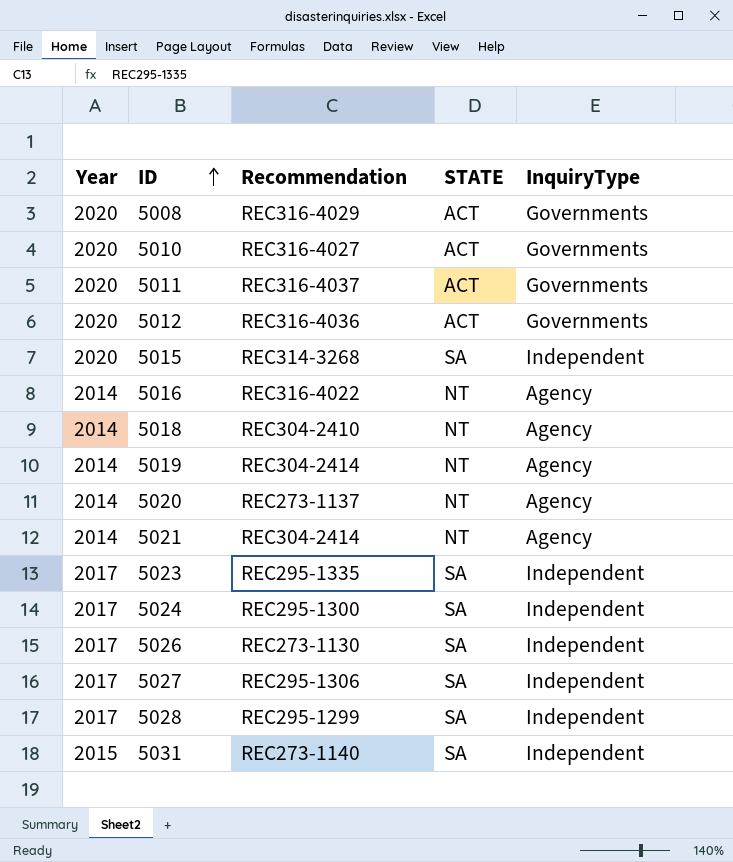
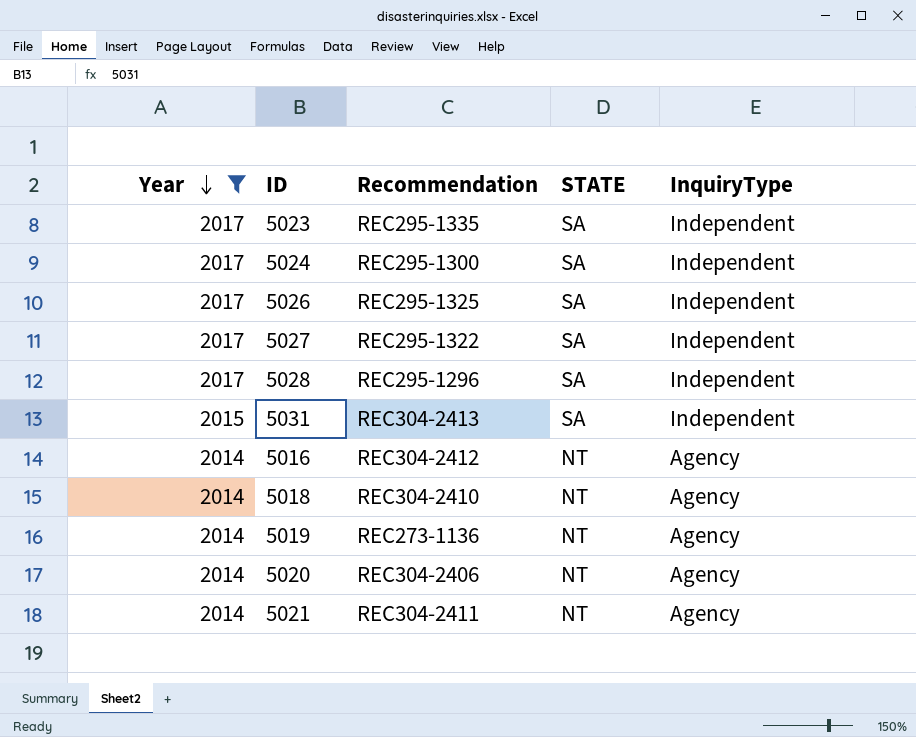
filter: none -> Year != 2020
row order: ID ascending -> Year descending
5026 | Recommendation: REC273-1130 -> REC295-1325
5027 | Recommendation: REC295-1306 -> REC295-1322
5028 | Recommendation: REC295-1299 -> REC295-1296
5031 | Recommendation: REC273-1140 -> REC304-2413
5016 | Recommendation: REC316-4022 -> REC304-2412
5019 | Recommendation: REC304-2414 -> REC273-1136
5020 | Recommendation: REC273-1137 -> REC304-2406
5021 | Recommendation: REC304-2414 -> REC304-2411

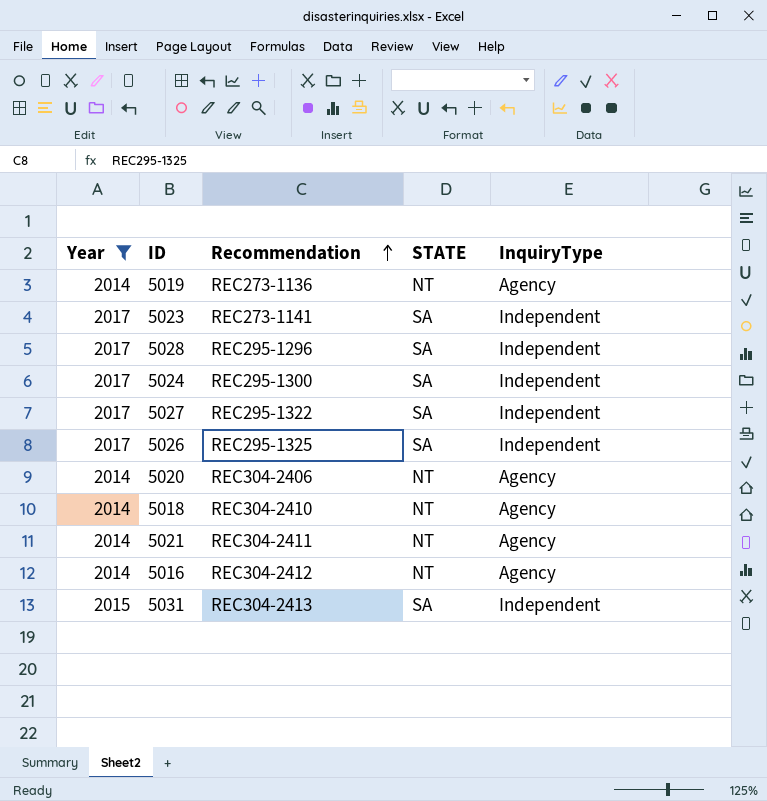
row order: Year descending -> Recommendation ascending
5023 | Recommendation: REC295-1335 -> REC273-1141

